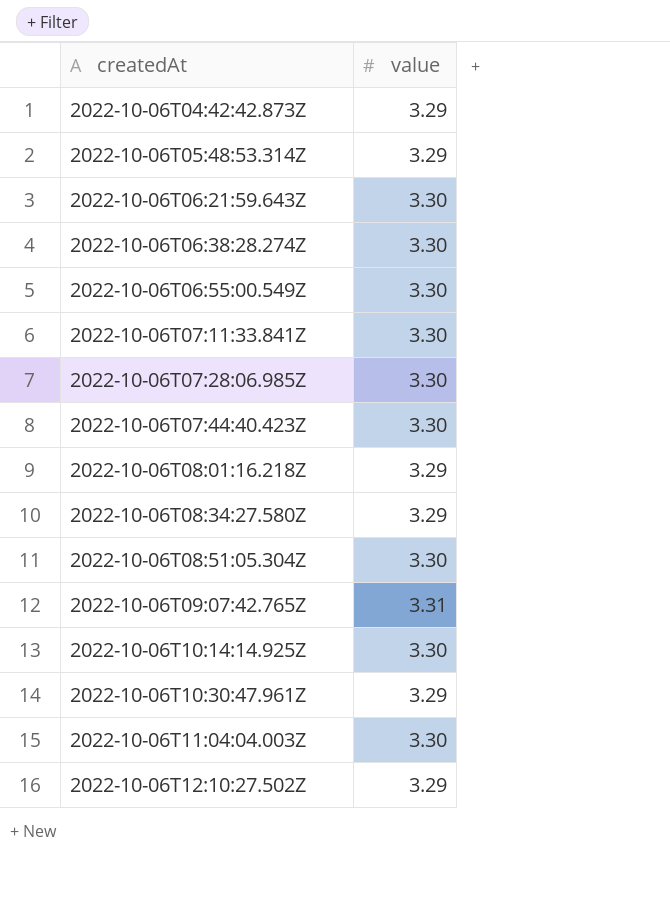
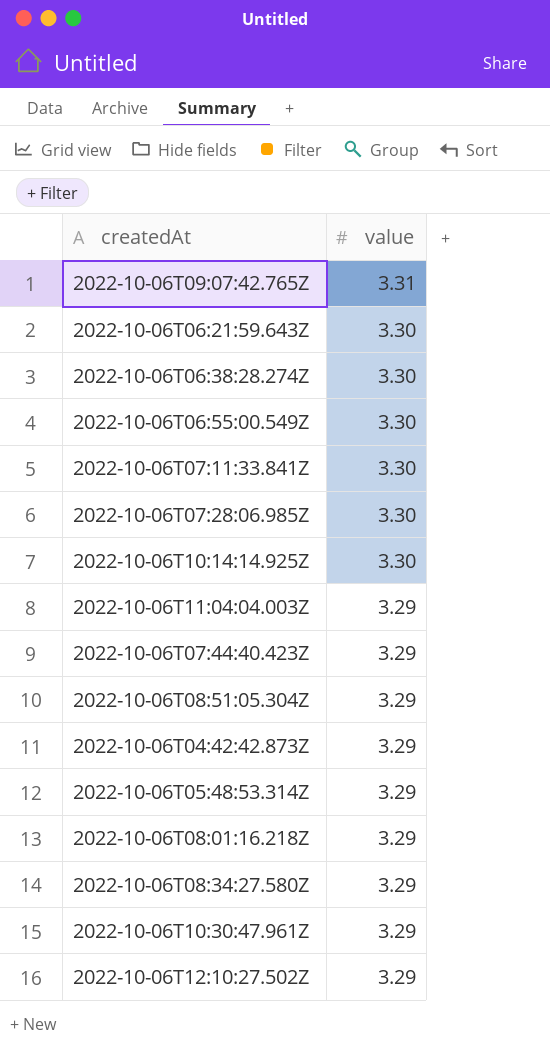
row order: createdAt ascending -> value descending
2022-10-06T11:04:04.003Z | value: 3.30 -> 3.29
2022-10-06T07:44:40.423Z | value: 3.30 -> 3.29
2022-10-06T08:51:05.304Z | value: 3.30 -> 3.29

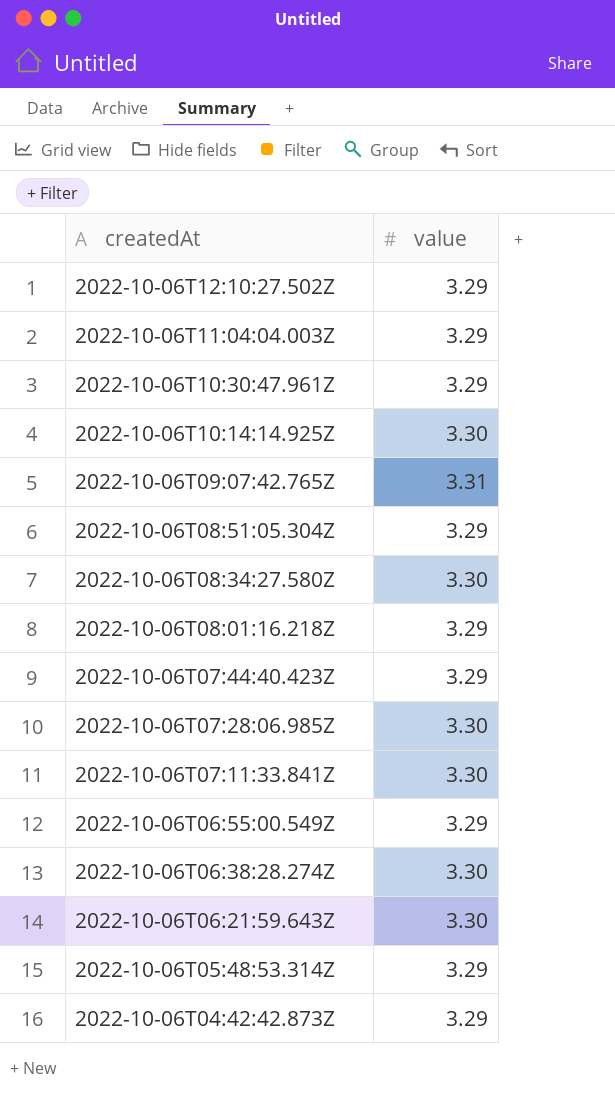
row order: value descending -> createdAt descending
2022-10-06T08:34:27.580Z | value: 3.29 -> 3.30
2022-10-06T06:55:00.549Z | value: 3.30 -> 3.29

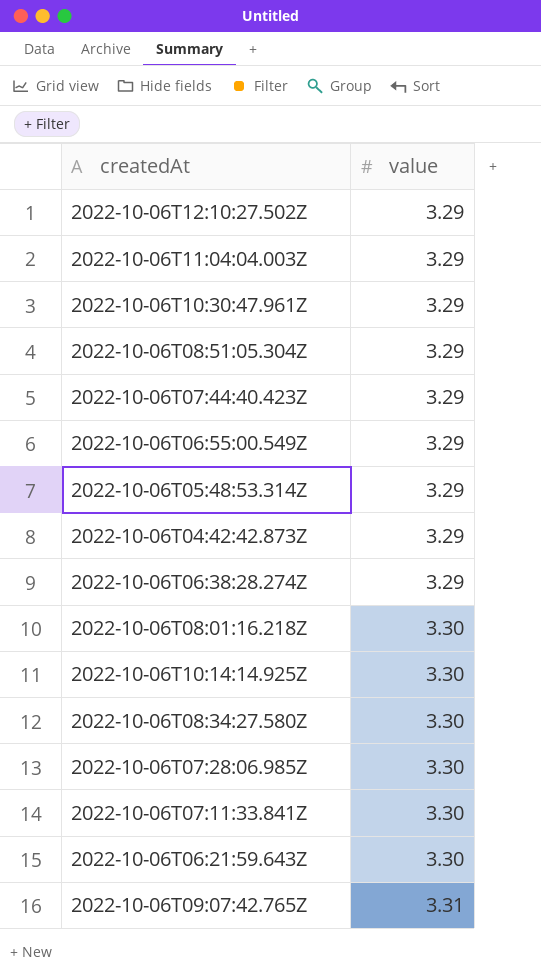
row order: createdAt descending -> value ascending
2022-10-06T06:38:28.274Z | value: 3.30 -> 3.29
2022-10-06T08:01:16.218Z | value: 3.29 -> 3.30

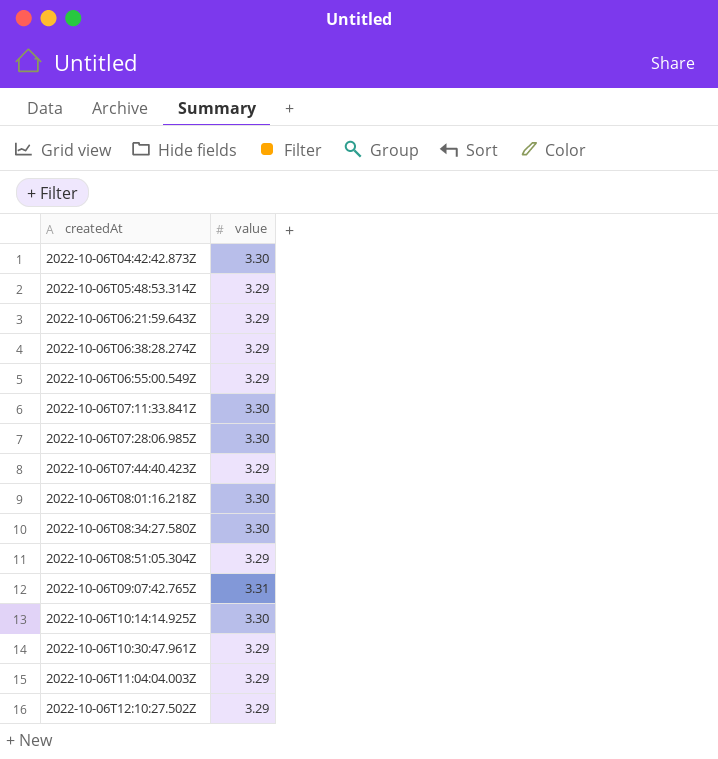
row order: value ascending -> createdAt ascending
2022-10-06T04:42:42.873Z | value: 3.29 -> 3.30
2022-10-06T06:21:59.643Z | value: 3.30 -> 3.29

